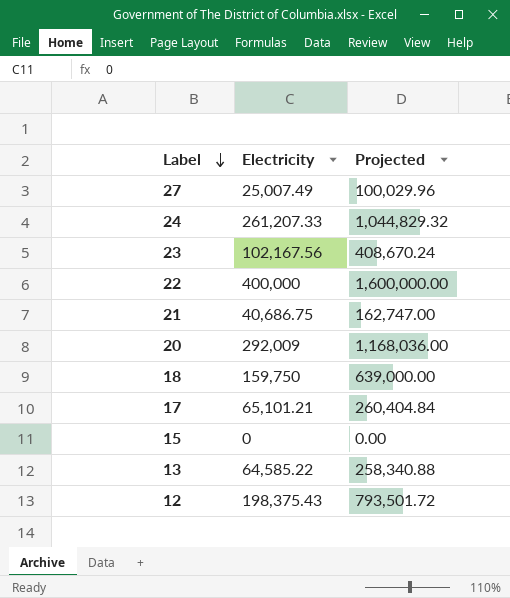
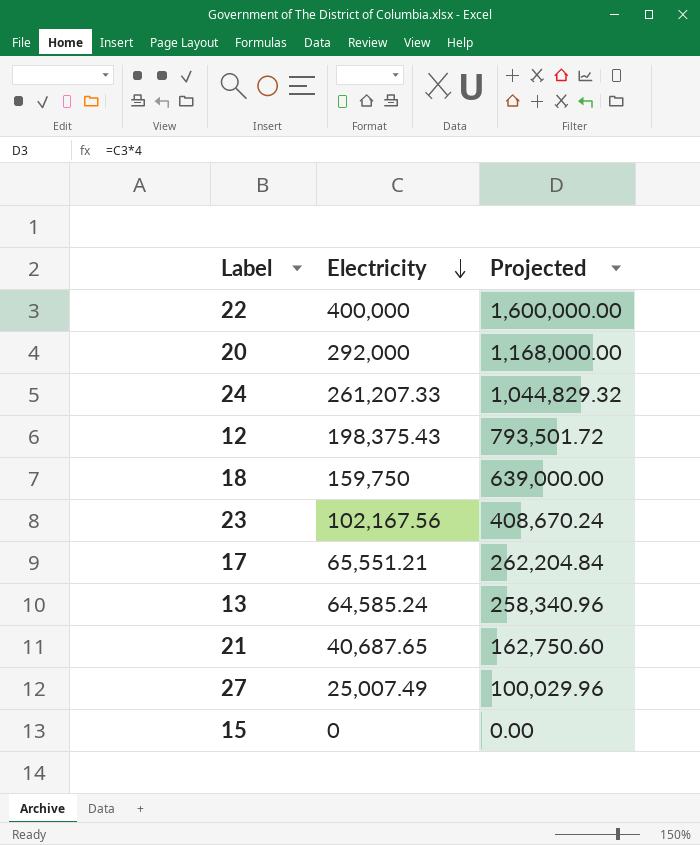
row order: Label descending -> Electricity descending
20 | Electricity: 292,009 -> 292,000
20 | Projected: 1,168,036.00 -> 1,168,000.00
17 | Electricity: 65,101.21 -> 65,551.21
17 | Projected: 260,404.84 -> 262,204.84
13 | Electricity: 64,585.22 -> 64,585.24
13 | Projected: 258,340.88 -> 258,340.96
21 | Electricity: 40,686.75 -> 40,687.65
21 | Projected: 162,747.00 -> 162,750.60

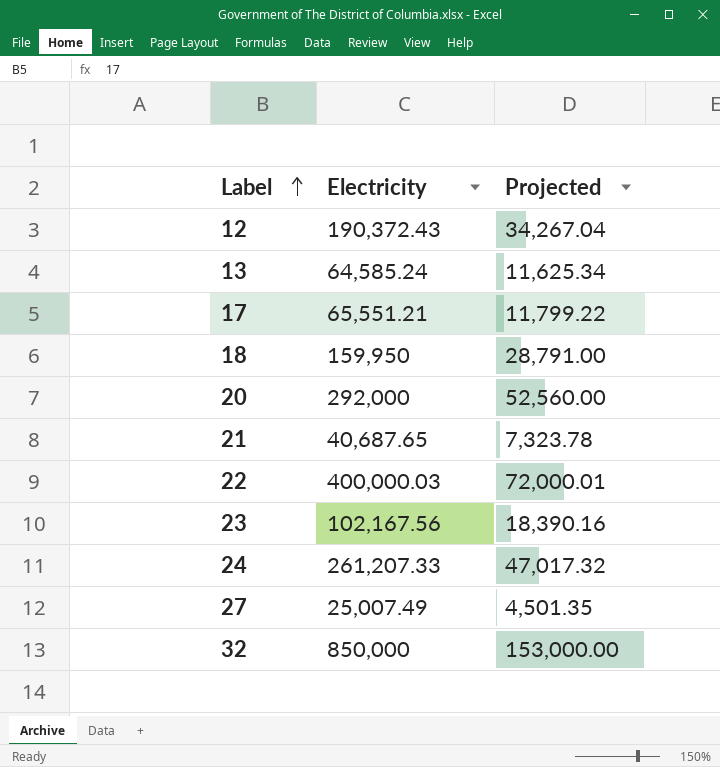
row order: Electricity descending -> Label ascending
column Projected | formula: [Electricity] * 4 -> [Electricity] * 0.18
row 15: 0 | 0.00 -> none
12 | Electricity: 198,375.43 -> 190,372.43
18 | Electricity: 159,750 -> 159,950
22 | Electricity: 400,000 -> 400,000.03
row 32: none -> 850,000 | 153,000.00

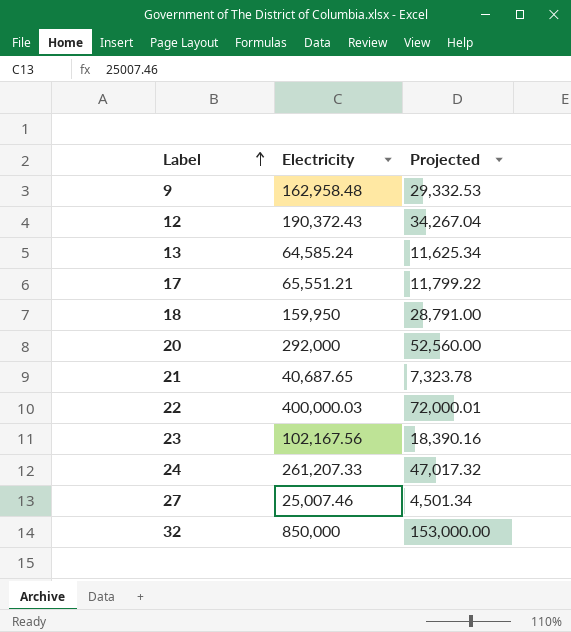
row 9: none -> 162,958.48 | 29,332.53
27 | Electricity: 25,007.49 -> 25,007.46
27 | Projected: 4,501.35 -> 4,501.34

